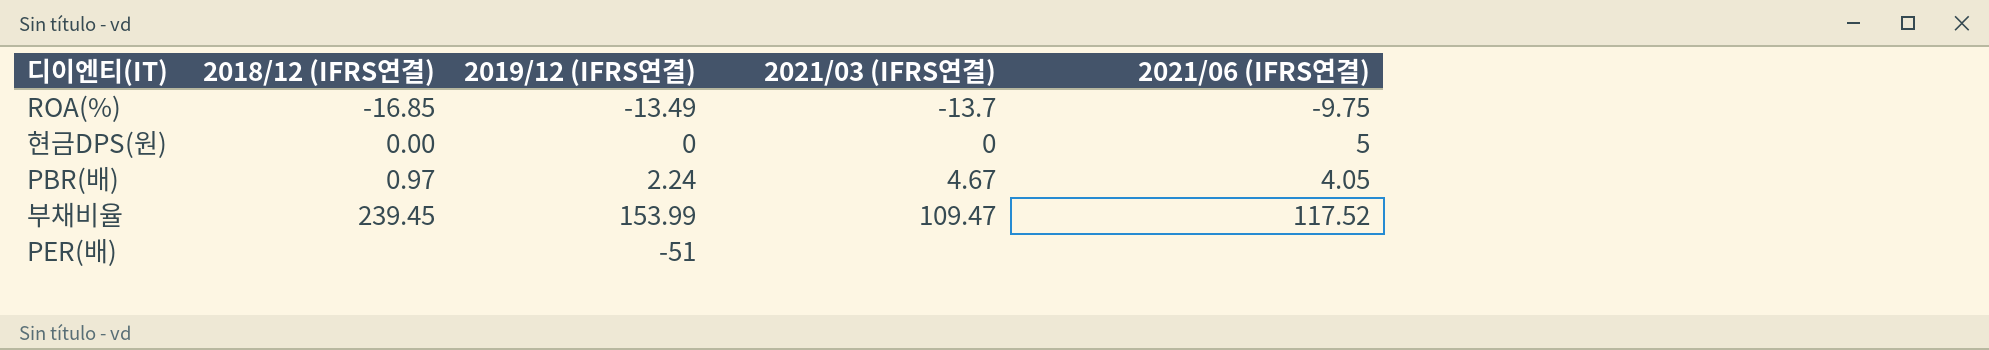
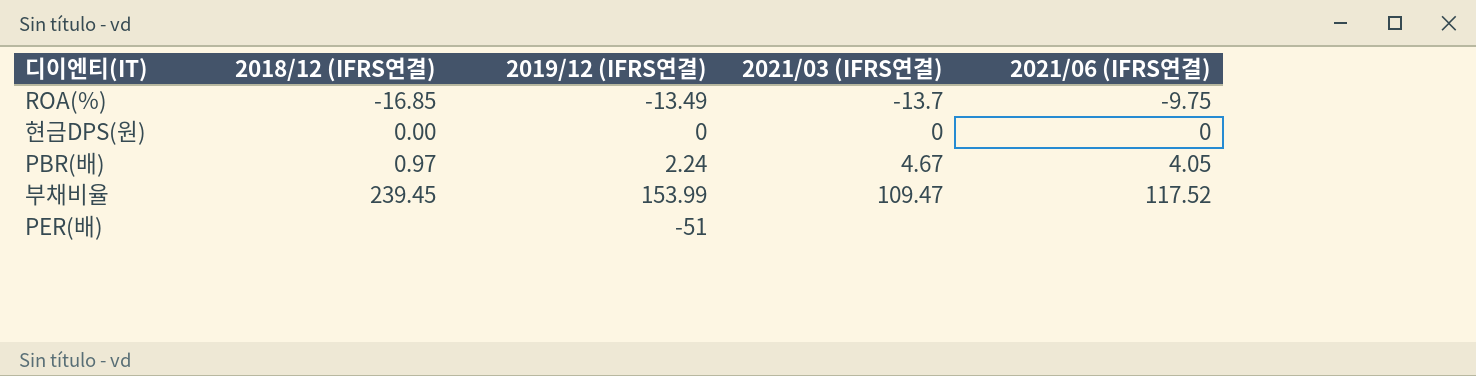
현금DPS(원) | 2021/06 (IFRS연결): 5 -> 0

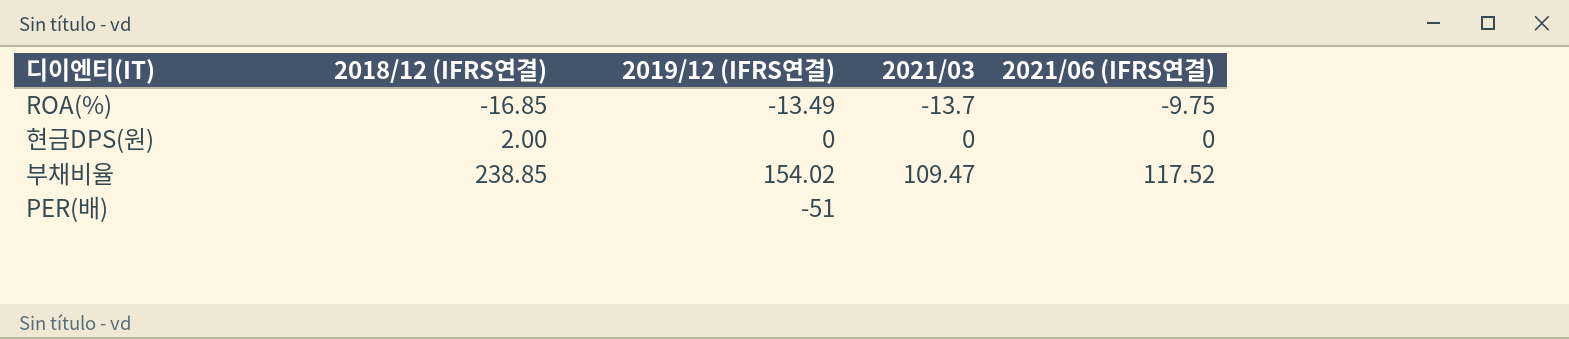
column name: 2021/03 (IFRS연결) -> 2021/03
row PBR(배): 0.97 | 2.24 | 4.67 | 4.05 -> none
현금DPS(원) | 2018/12 (IFRS연결): 0.00 -> 2.00
부채비율 | 2018/12 (IFRS연결): 239.45 -> 238.85
부채비율 | 2019/12 (IFRS연결): 153.99 -> 154.02

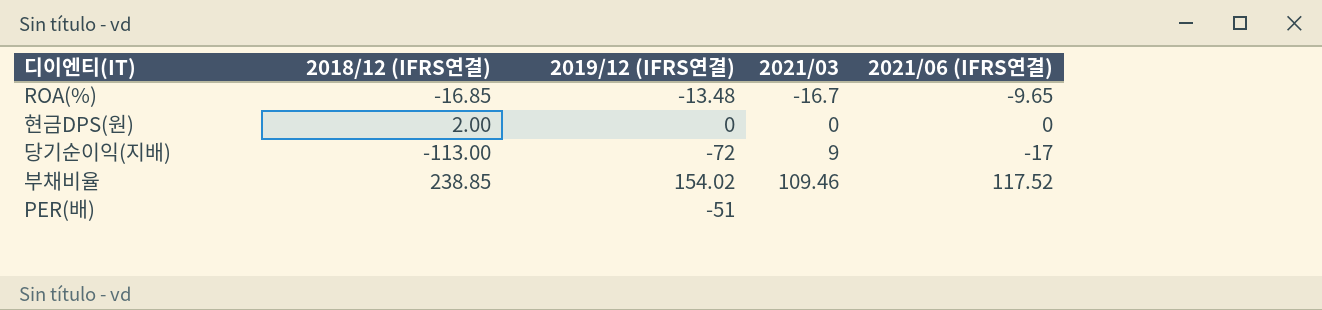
ROA(%) | 2019/12 (IFRS연결): -13.49 -> -13.48
ROA(%) | 2021/03: -13.7 -> -16.7
ROA(%) | 2021/06 (IFRS연결): -9.75 -> -9.65
row 당기순이익(지배): none -> -113.00 | -72 | 9 | -17
부채비율 | 2021/03: 109.47 -> 109.46

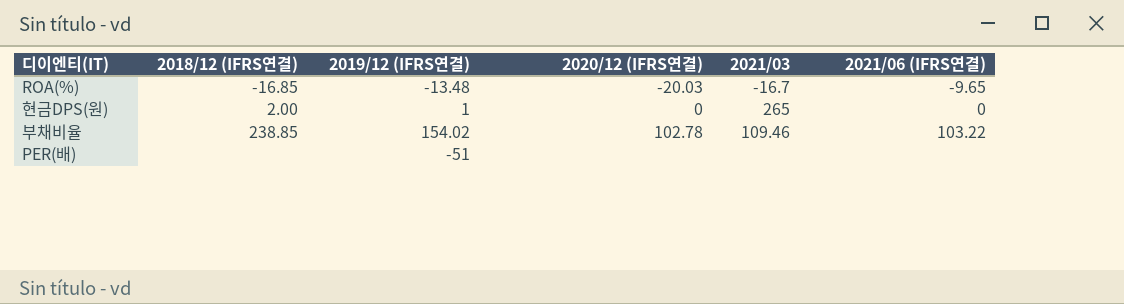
column 2020/12 (IFRS연결) | position: none -> 4
row 당기순이익(지배): -113.00 | -72 | 9 | -17 -> none
현금DPS(원) | 2019/12 (IFRS연결): 0 -> 1
현금DPS(원) | 2021/03: 0 -> 265
부채비율 | 2021/06 (IFRS연결): 117.52 -> 103.22

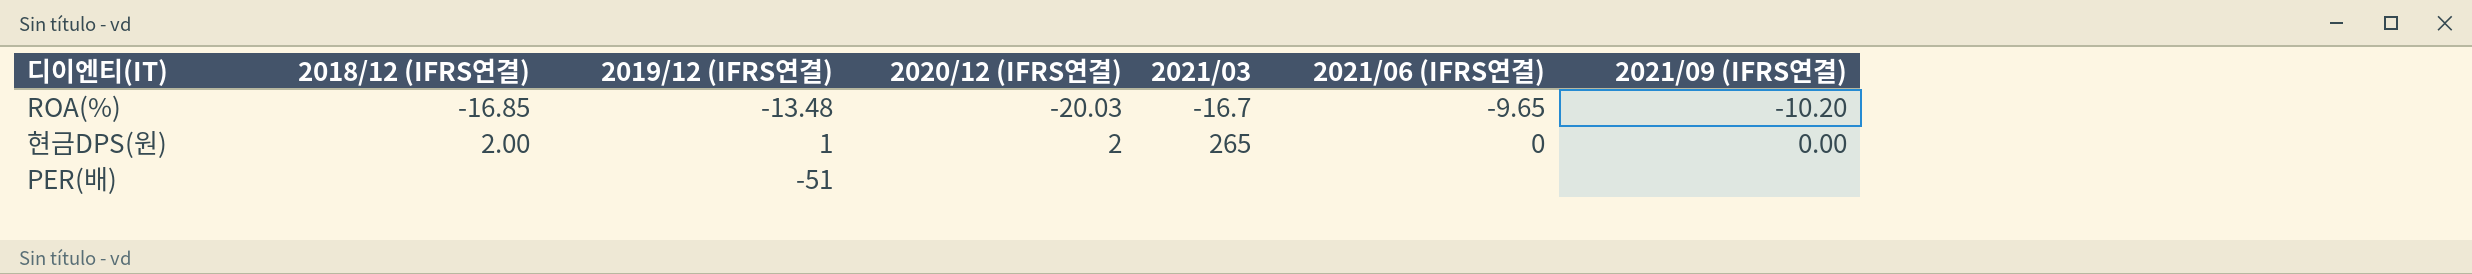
column 2021/09 (IFRS연결) | position: none -> 7
row 부채비율: 238.85 | 154.02 | 102.78 | 109.46 | 103.22 -> none
현금DPS(원) | 2020/12 (IFRS연결): 0 -> 2

